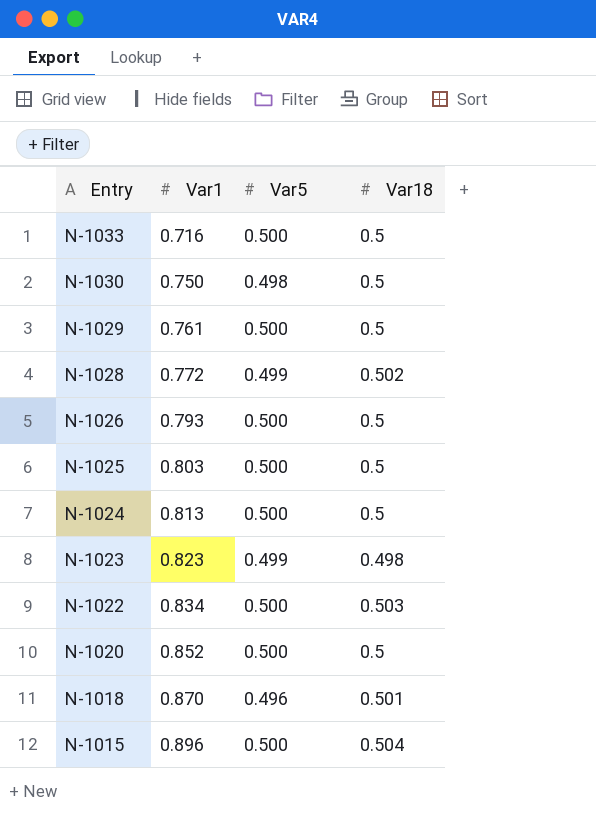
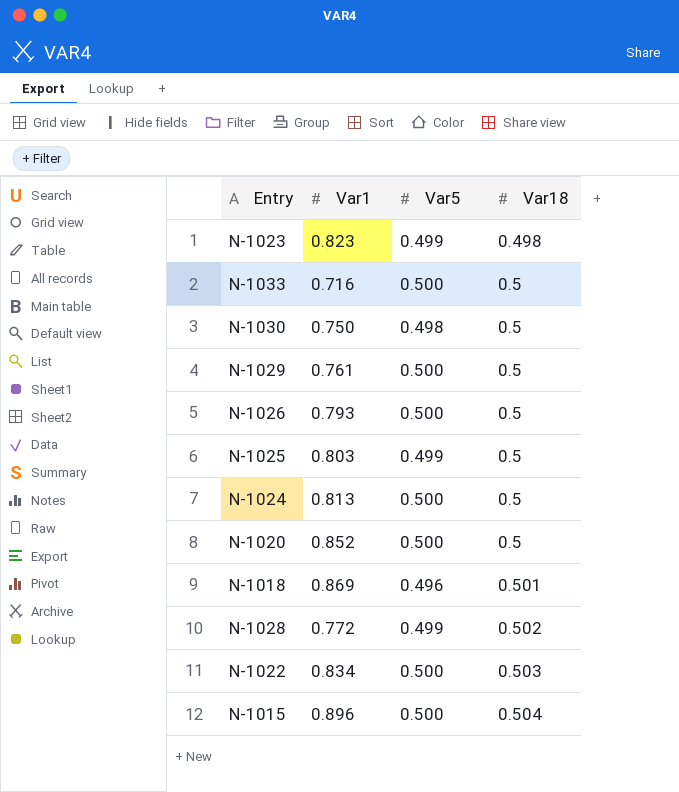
row order: Entry descending -> Var18 ascending
N-1025 | Var5: 0.500 -> 0.499
N-1018 | Var1: 0.870 -> 0.869

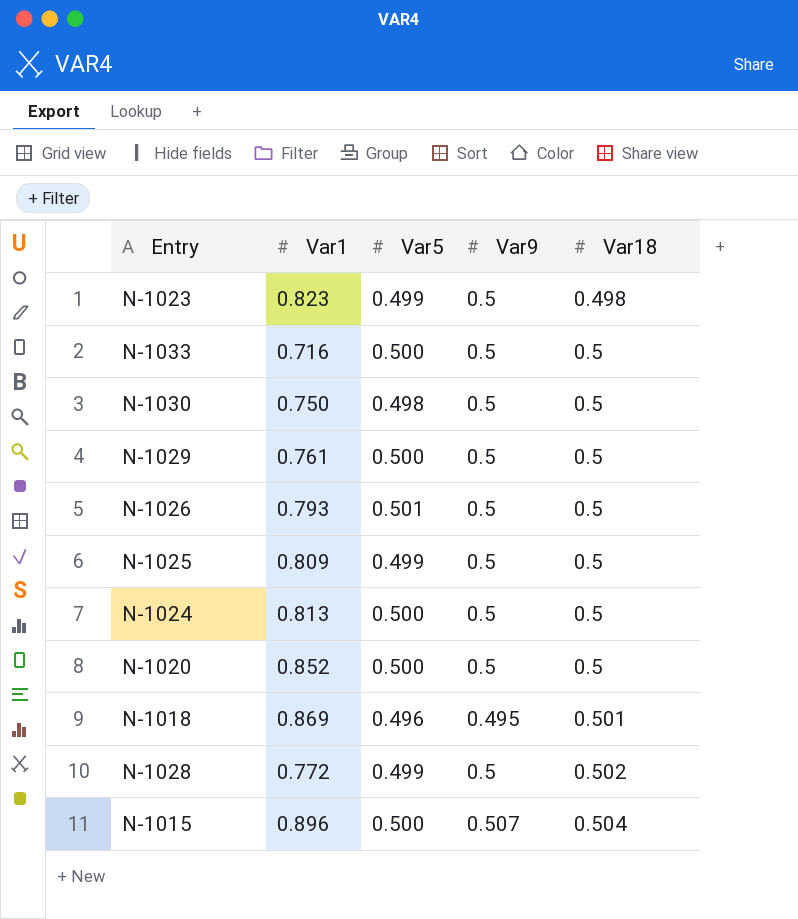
column Var9 | position: none -> 4
row N-1022: 0.834 | 0.500 | 0.503 -> none
N-1026 | Var5: 0.500 -> 0.501
N-1025 | Var1: 0.803 -> 0.809

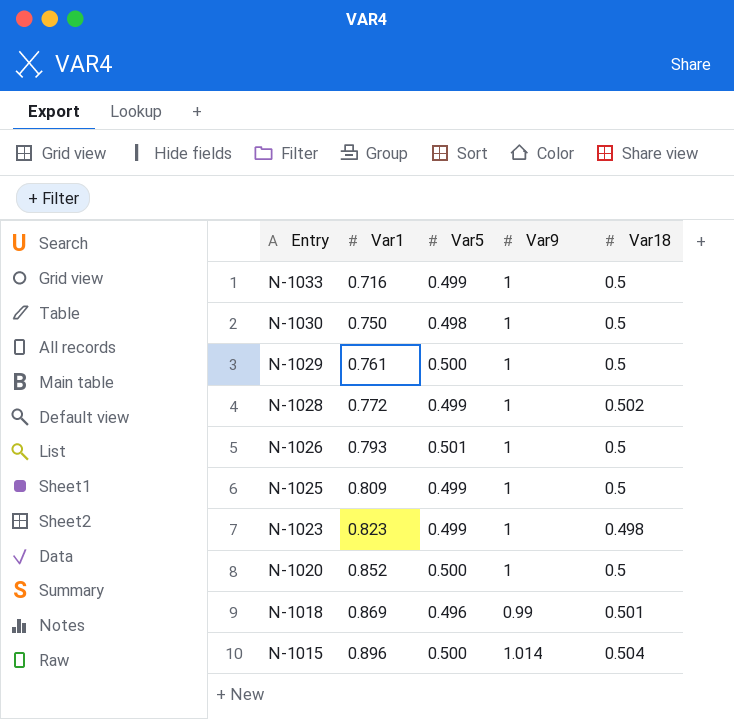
row order: Var18 ascending -> Entry descending
row N-1024: 0.813 | 0.500 | 0.5 | 0.5 -> none
N-1033 | Var5: 0.500 -> 0.499
N-1033 | Var9: 0.5 -> 1
N-1030 | Var9: 0.5 -> 1
N-1029 | Var9: 0.5 -> 1
N-1028 | Var9: 0.5 -> 1
N-1026 | Var9: 0.5 -> 1
N-1025 | Var9: 0.5 -> 1
N-1023 | Var9: 0.5 -> 1
N-1020 | Var9: 0.5 -> 1
N-1018 | Var9: 0.495 -> 0.99
N-1015 | Var9: 0.507 -> 1.014

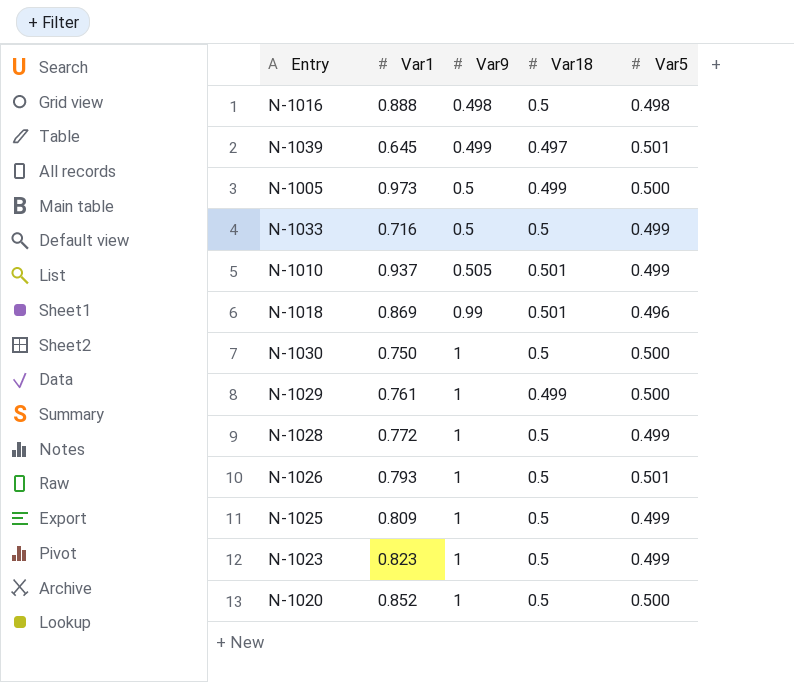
row order: Entry descending -> Var9 ascending
column Var5 | position: 3 -> 5
row N-1015: 0.896 | 0.500 | 1.014 | 0.504 -> none
row N-1016: none -> 0.888 | 0.498 | 0.5 | 0.498
row N-1039: none -> 0.645 | 0.499 | 0.497 | 0.501
row N-1005: none -> 0.973 | 0.5 | 0.499 | 0.500
N-1033 | Var9: 1 -> 0.5
row N-1010: none -> 0.937 | 0.505 | 0.501 | 0.499
N-1030 | Var5: 0.498 -> 0.500
N-1029 | Var18: 0.5 -> 0.499
N-1028 | Var18: 0.502 -> 0.5
N-1023 | Var18: 0.498 -> 0.5

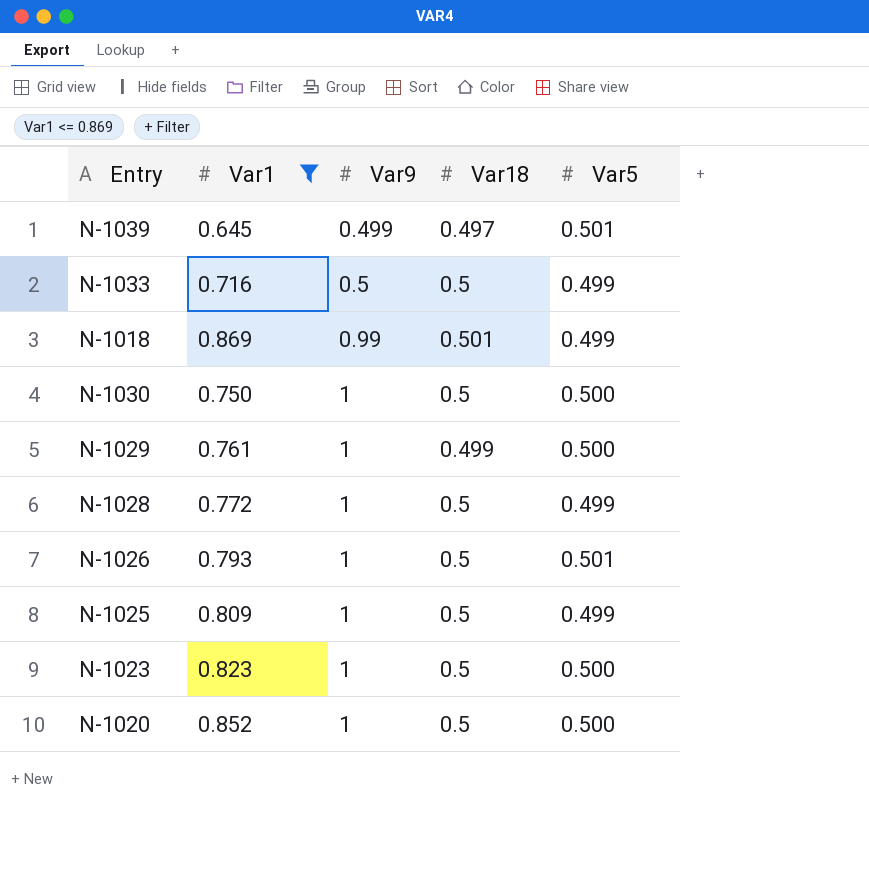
filter: none -> Var1 <= 0.869
N-1018 | Var5: 0.496 -> 0.499
N-1023 | Var5: 0.499 -> 0.500

